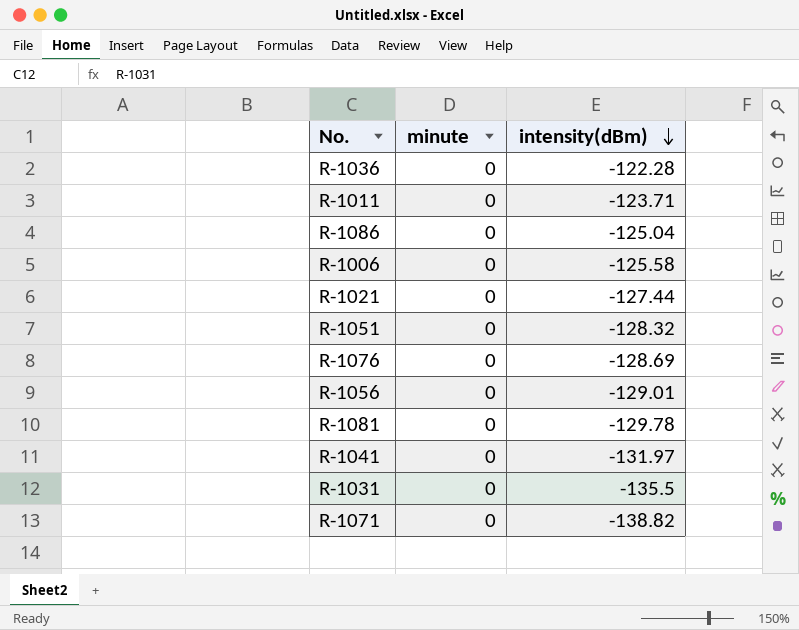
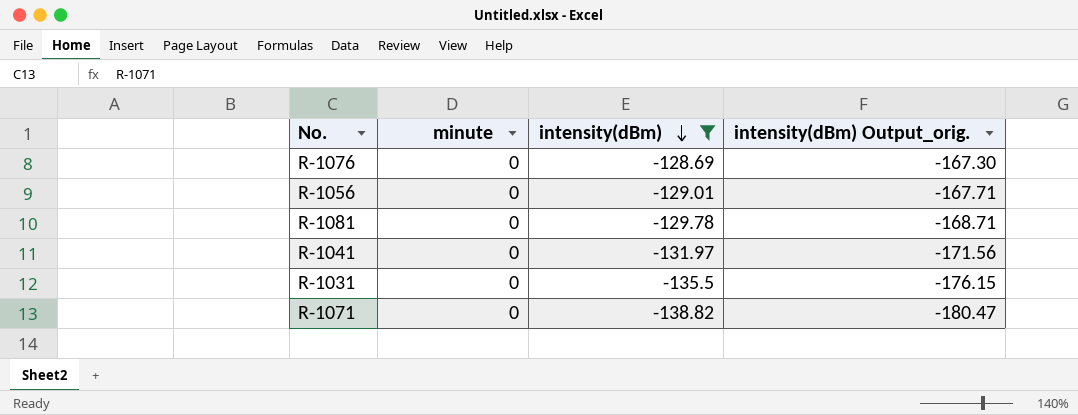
filter: none -> intensity(dBm) <= -128.69
column intensity(dBm) Output_orig. | formula: none -> [intensity(dBm)] * 1.3

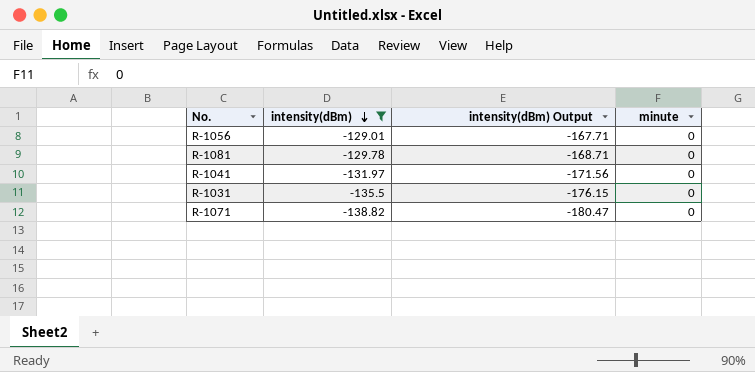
column name: intensity(dBm) Output_orig. -> intensity(dBm) Output
column minute | position: 2 -> 4
row R-1076: 0 | -128.69 | -167.30 -> none

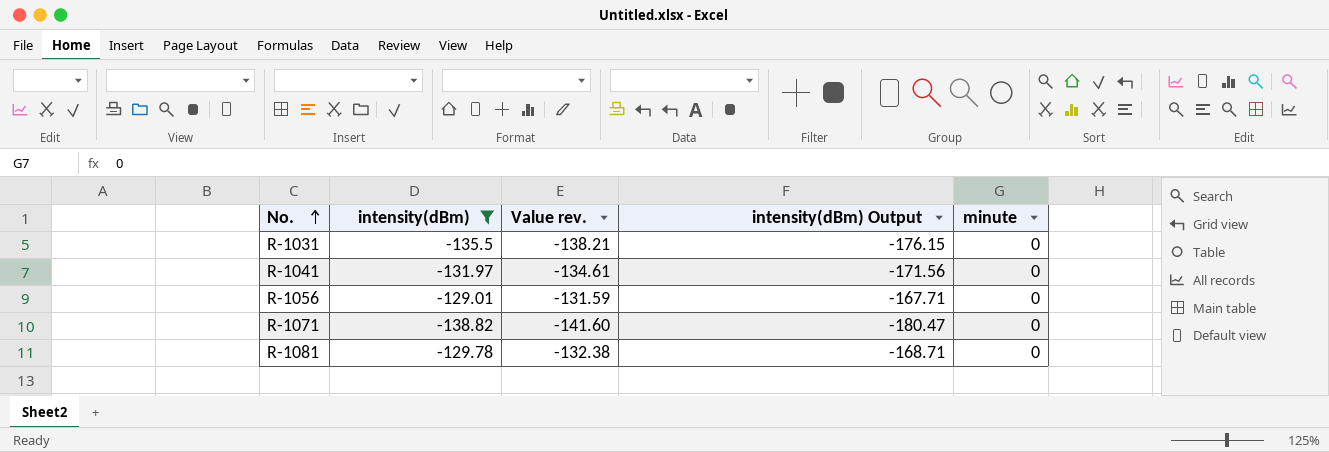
row order: intensity(dBm) descending -> No. ascending
column Value rev. | formula: none -> [intensity(dBm)] * 1.02

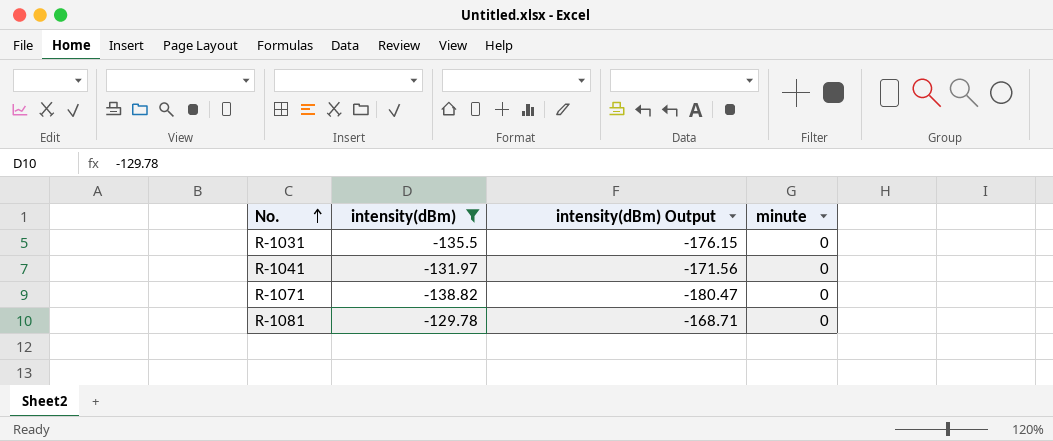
column Value rev. | formula: [intensity(dBm)] * 1.02 -> none
row R-1056: -129.01 | -131.59 | -167.71 | 0 -> none

